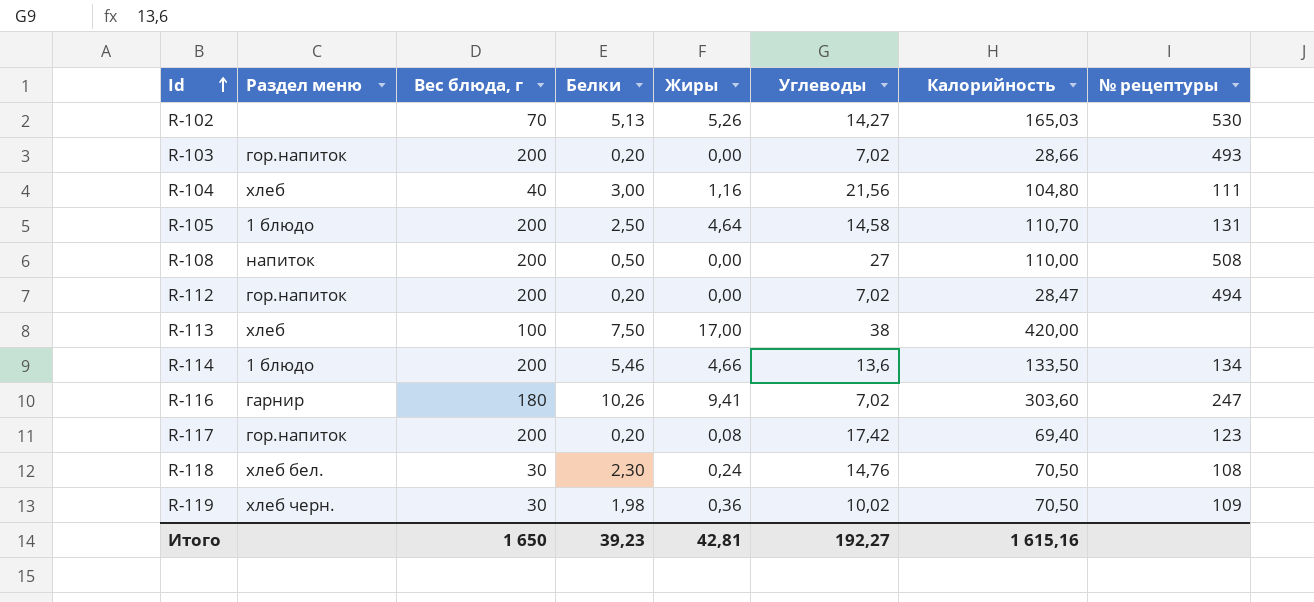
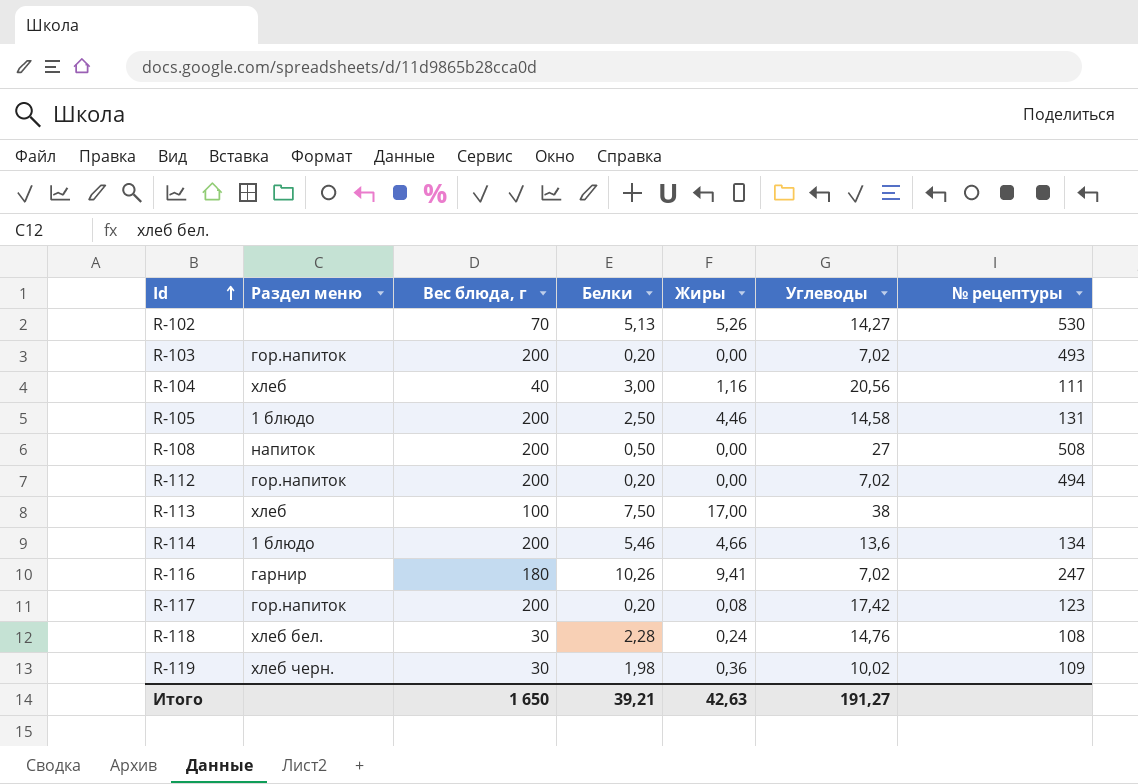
column Калорийность | position: 7 -> none
R-104 | Углеводы: 21,56 -> 20,56
R-105 | Жиры: 4,64 -> 4,46
R-118 | Белки: 2,30 -> 2,28
Итого | Белки: 39,23 -> 39,21
Итого | Жиры: 42,81 -> 42,63
Итого | Углеводы: 192,27 -> 191,27

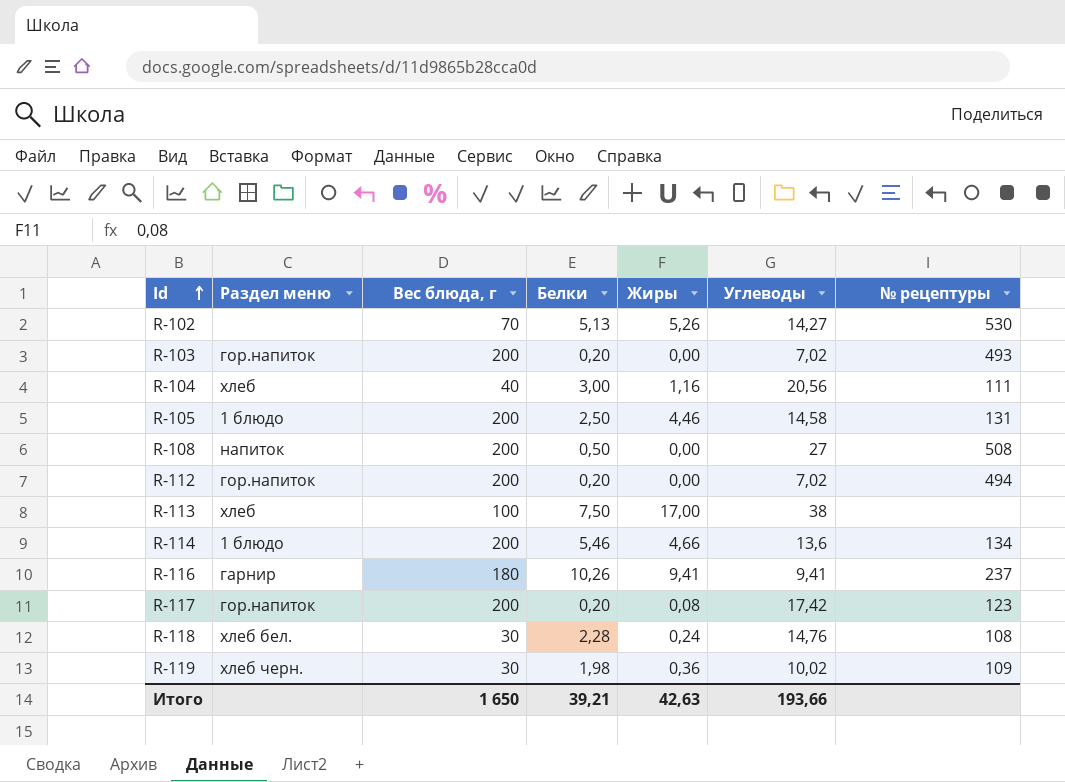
R-116 | Углеводы: 7,02 -> 9,41
R-116 | № рецептуры: 247 -> 237
Итого | Углеводы: 191,27 -> 193,66

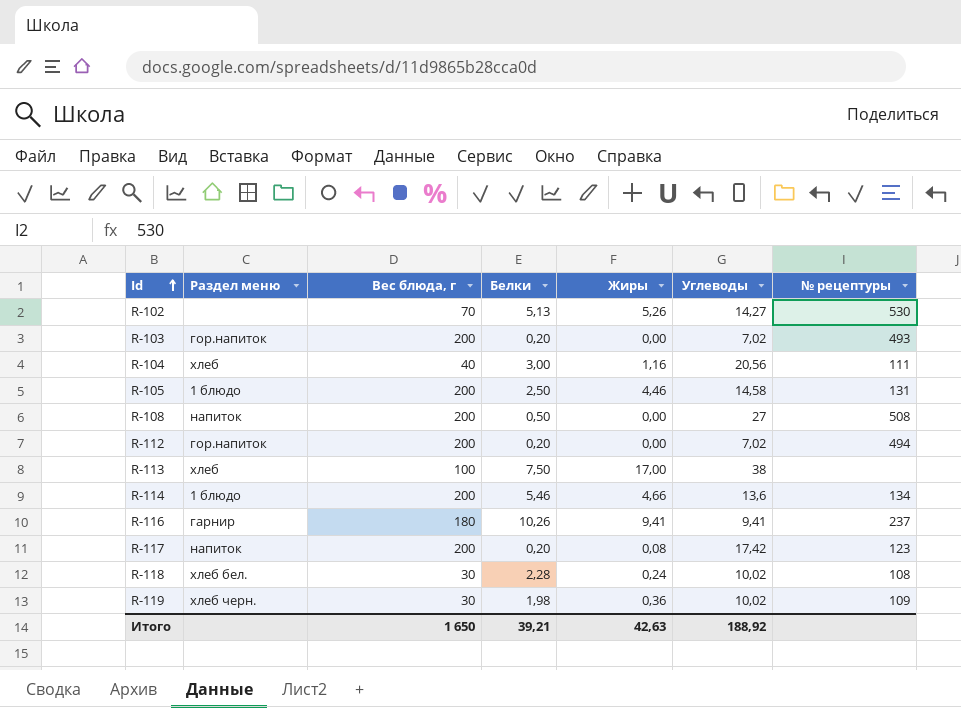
R-117 | Раздел меню: гор.напиток -> напиток
R-118 | Углеводы: 14,76 -> 10,02
Итого | Углеводы: 193,66 -> 188,92

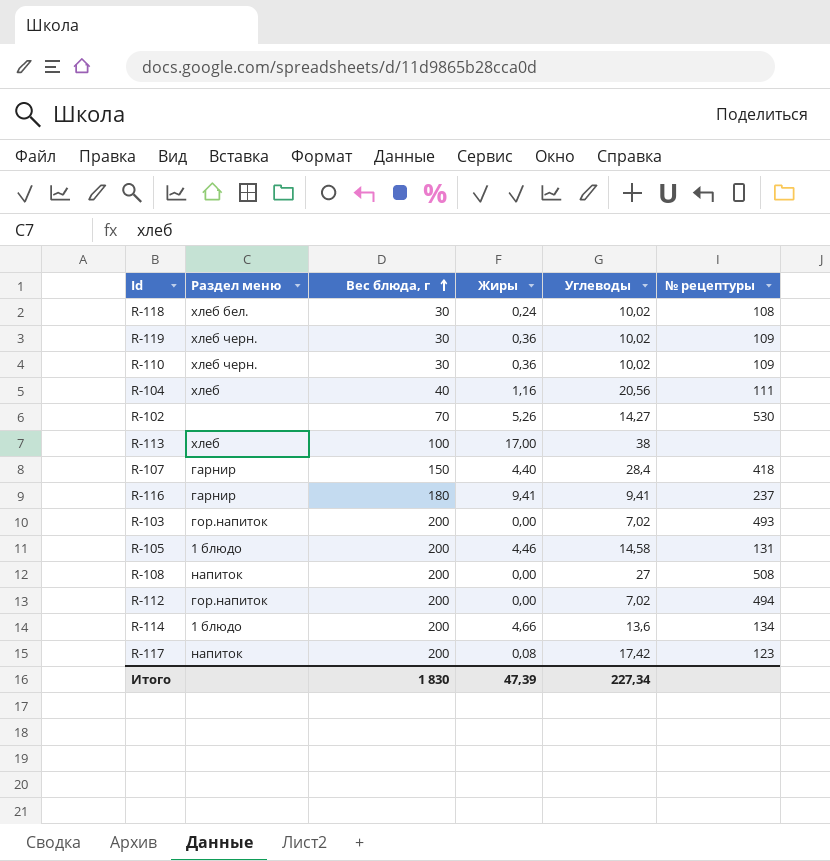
row order: Id ascending -> Вес блюда, г ascending
column Белки | position: 4 -> none
row R-110: none -> хлеб черн. | 30 | 0,36 | 10,02 | 109
row R-107: none -> гарнир | 150 | 4,40 | 28,4 | 418
Итого | Вес блюда, г: 1 650 -> 1 830
Итого | Жиры: 42,63 -> 47,39
Итого | Углеводы: 188,92 -> 227,34

